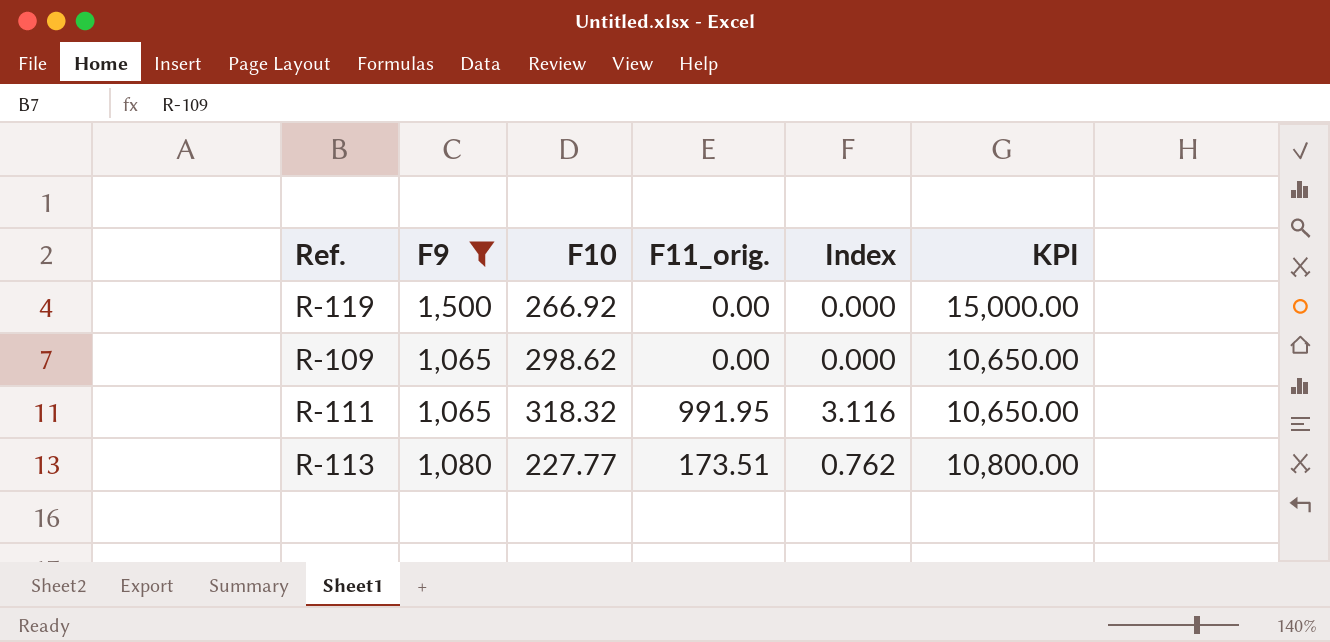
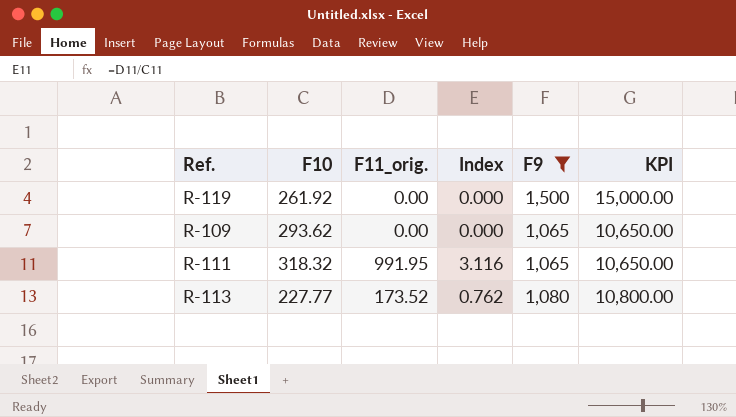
column F9 | position: 2 -> 5
R-119 | F10: 266.92 -> 261.92
R-109 | F10: 298.62 -> 293.62
R-113 | F11_orig.: 173.51 -> 173.52

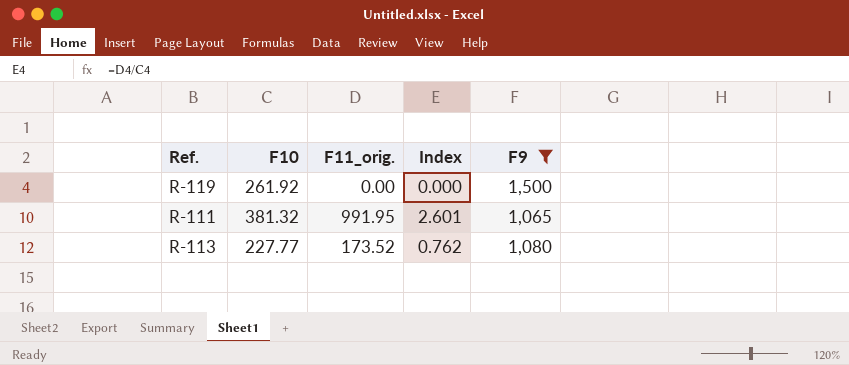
column KPI | formula: [F9] * 10 -> none
row R-109: 293.62 | 0.00 | 0.000 | 1,065 | 10,650.00 -> none
R-111 | F10: 318.32 -> 381.32
R-111 | Index: 3.116 -> 2.601

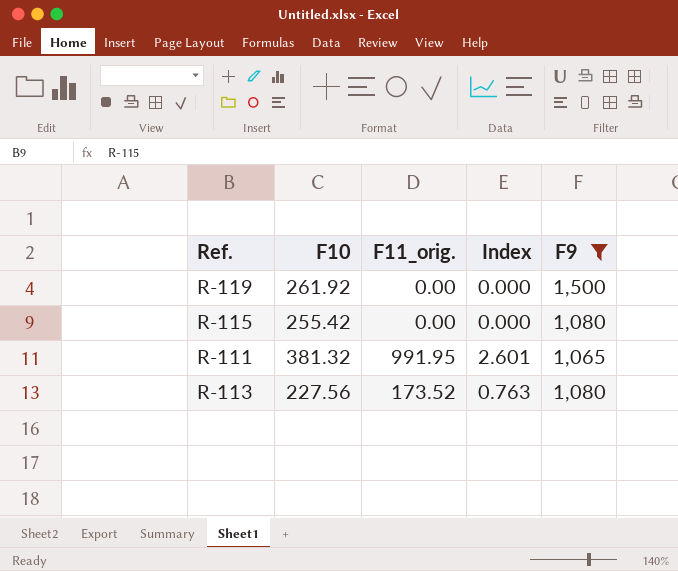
row R-115: none -> 255.42 | 0.00 | 0.000 | 1,080
R-113 | F10: 227.77 -> 227.56
R-113 | Index: 0.762 -> 0.763

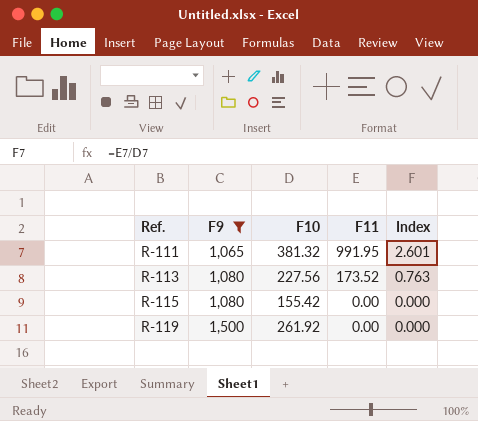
row order: none -> Ref. ascending
column F9 | position: 5 -> 2
column name: F11_orig. -> F11
R-115 | F10: 255.42 -> 155.42

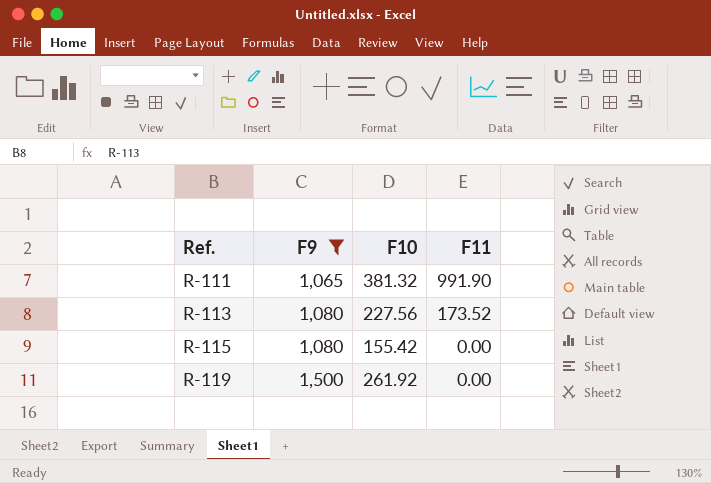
column Index | formula: [F11] / [F10] -> none
R-111 | F11: 991.95 -> 991.90

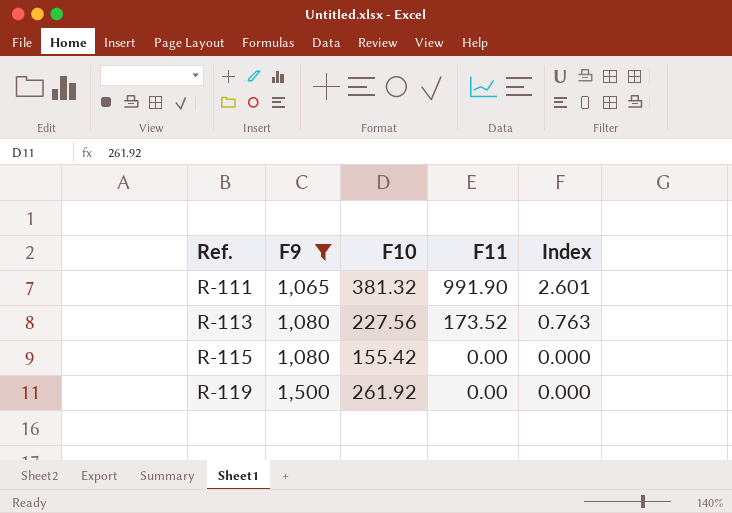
column Index | formula: none -> [F11] / [F10]

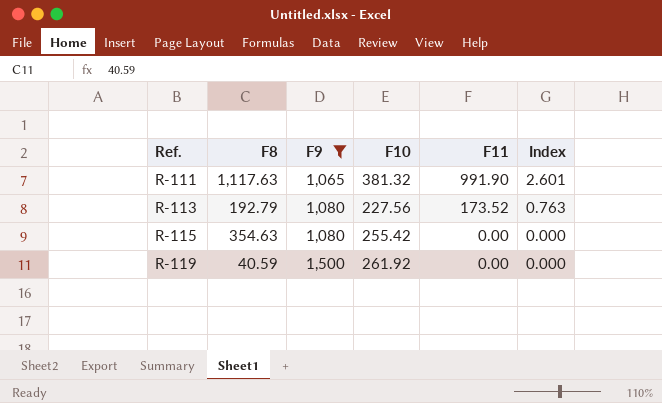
column F8 | position: none -> 2
R-115 | F10: 155.42 -> 255.42

